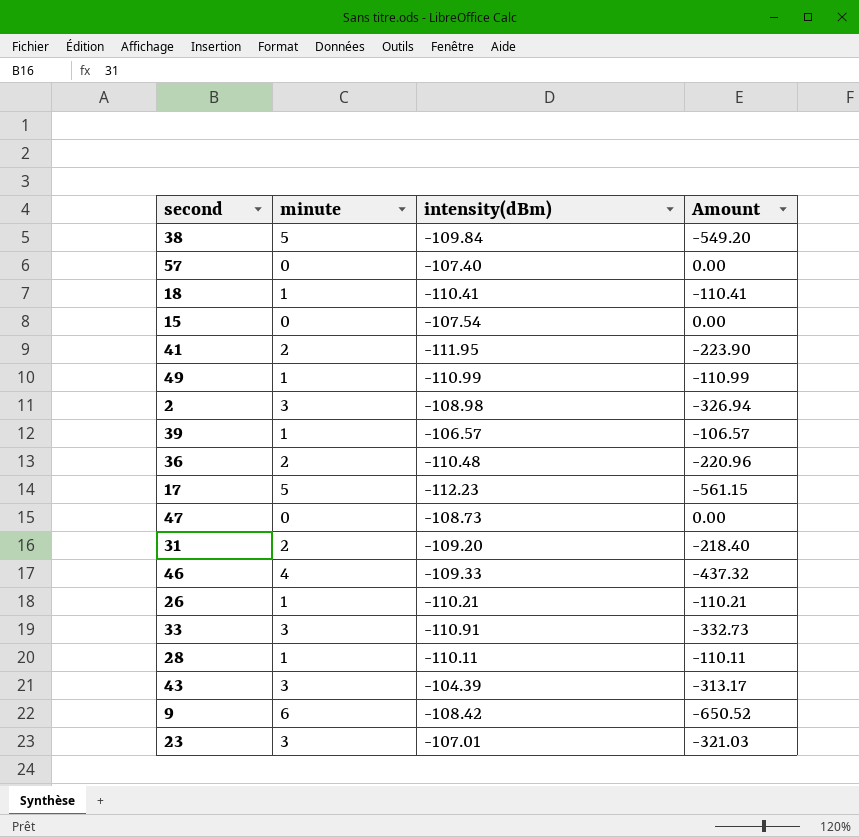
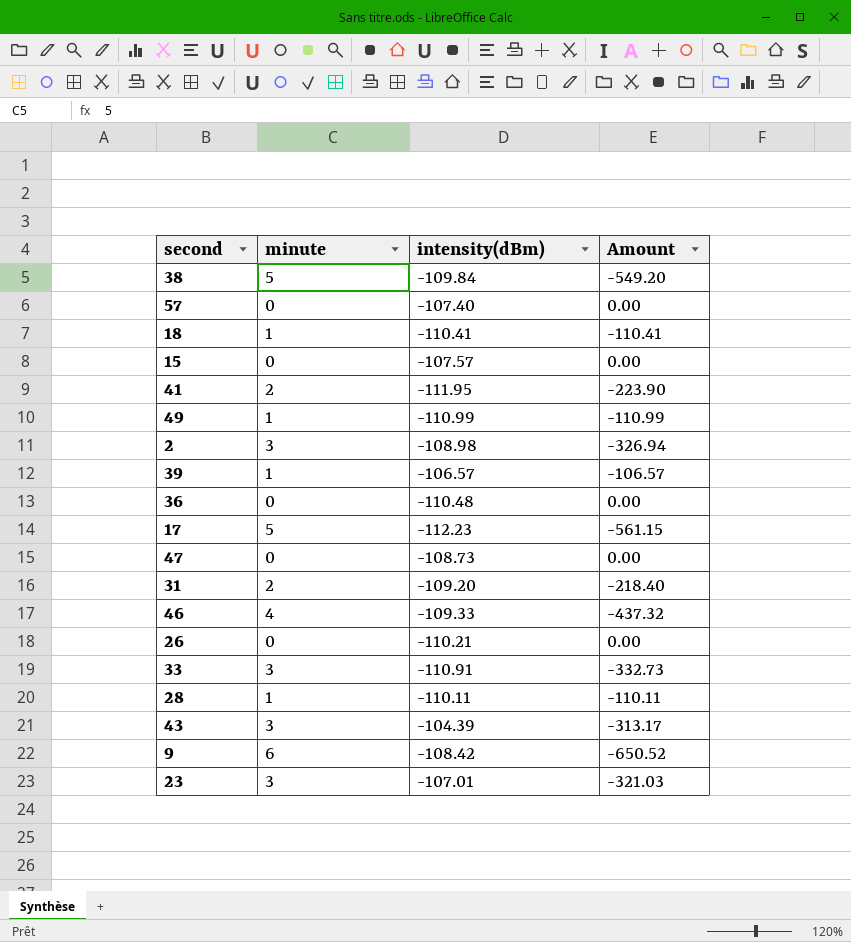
15 | intensity(dBm): -107.54 -> -107.57
36 | minute: 2 -> 0
36 | Amount: -220.96 -> 0.00
26 | minute: 1 -> 0
26 | Amount: -110.21 -> 0.00

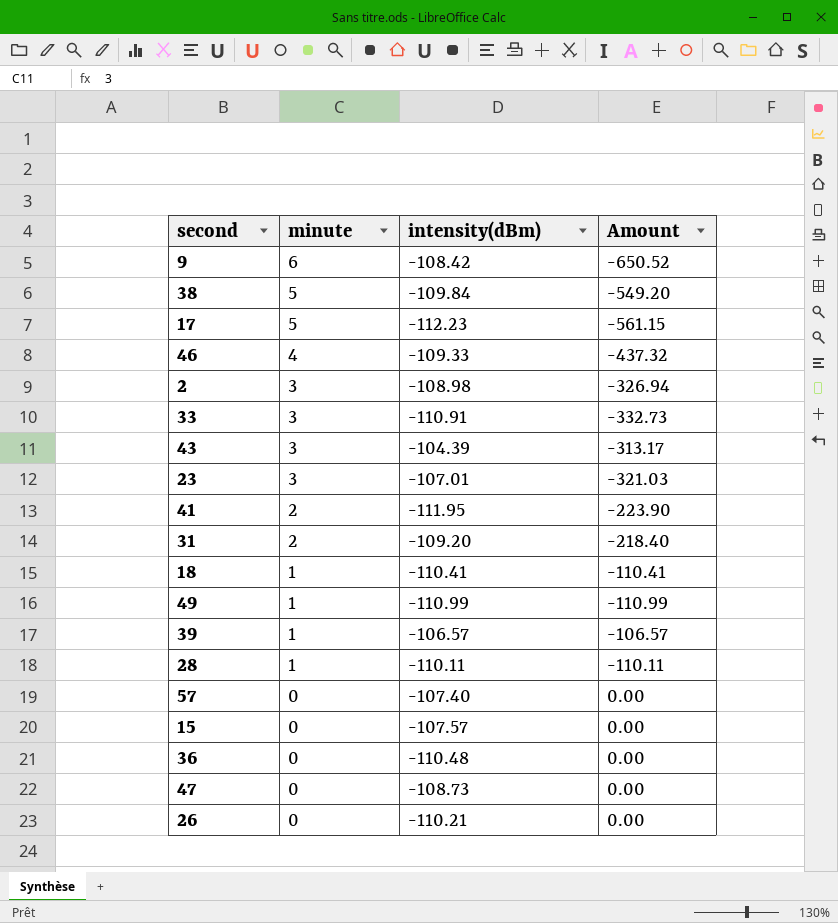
row order: none -> minute descending

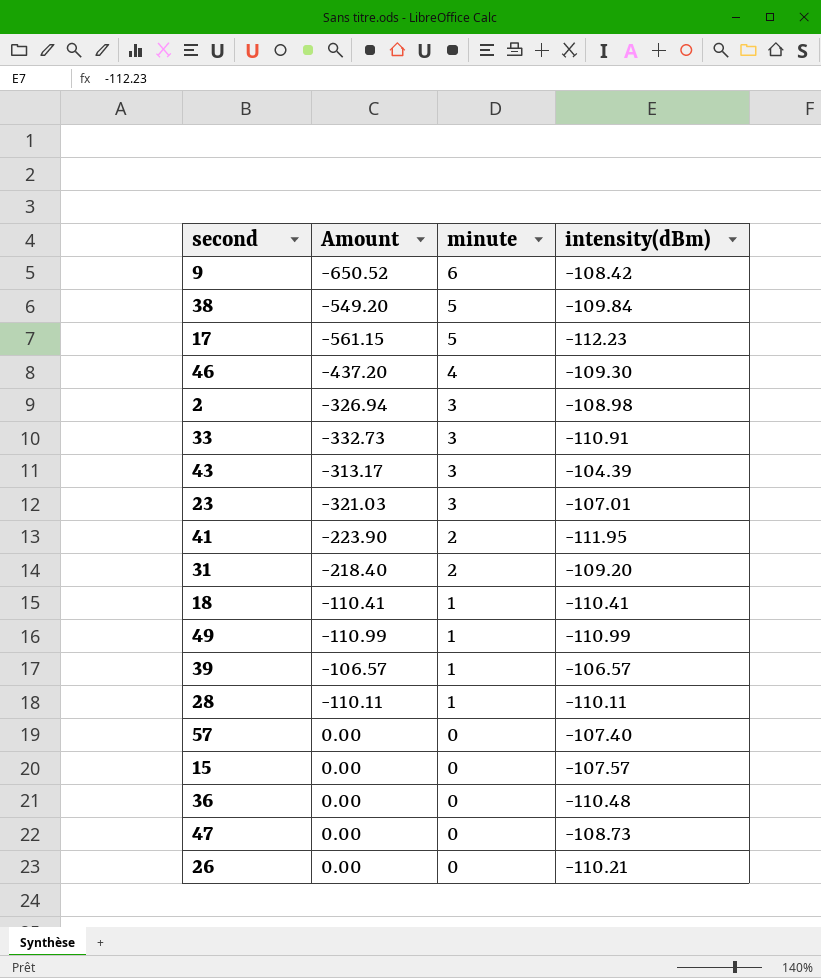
column Amount | position: 4 -> 2
46 | Amount: -437.32 -> -437.20
46 | intensity(dBm): -109.33 -> -109.30

